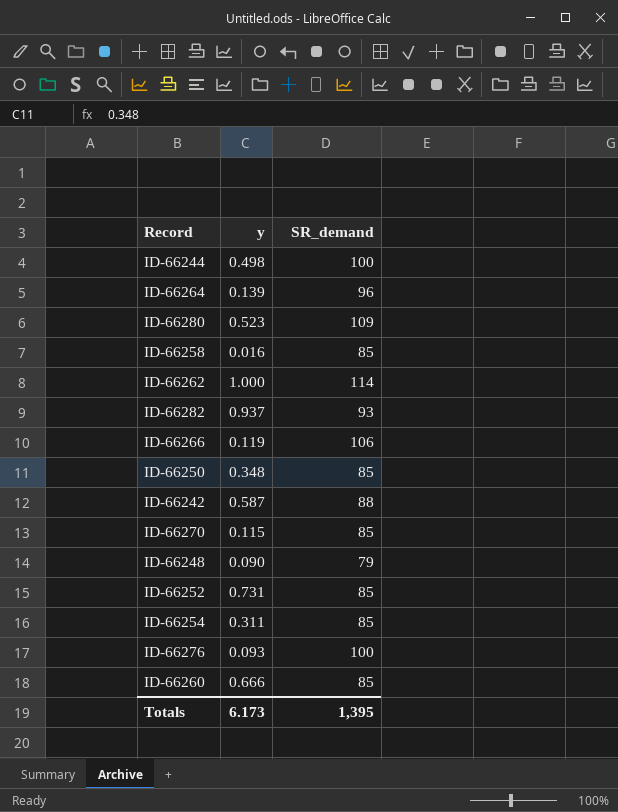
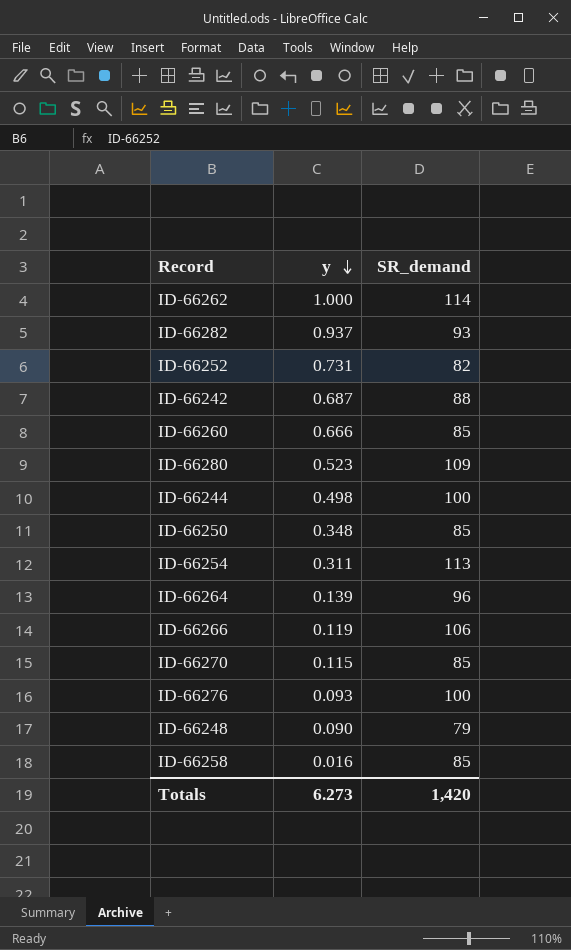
row order: none -> y descending
ID-66252 | SR_demand: 85 -> 82
ID-66242 | y: 0.587 -> 0.687
ID-66254 | SR_demand: 85 -> 113
Totals | y: 6.173 -> 6.273
Totals | SR_demand: 1,395 -> 1,420

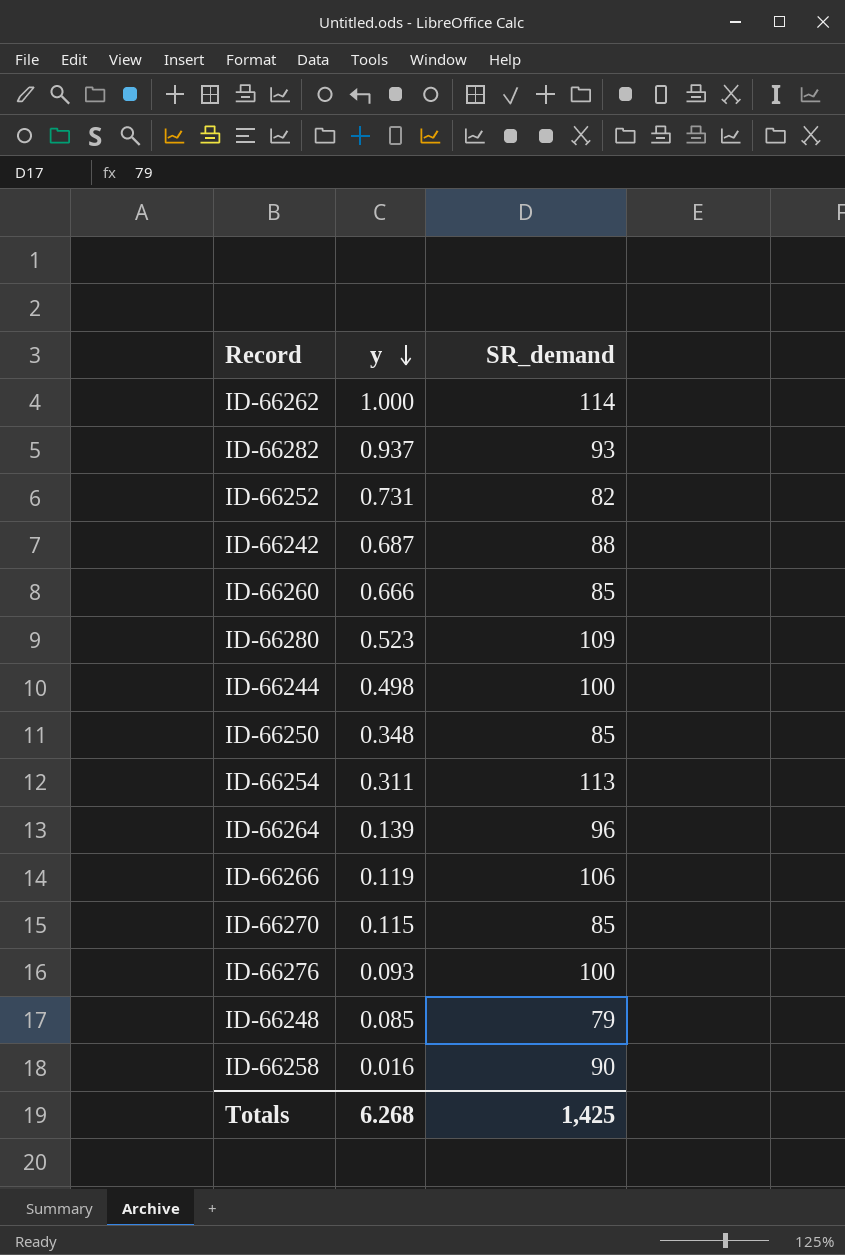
ID-66248 | y: 0.090 -> 0.085
ID-66258 | SR_demand: 85 -> 90
Totals | y: 6.273 -> 6.268
Totals | SR_demand: 1,420 -> 1,425

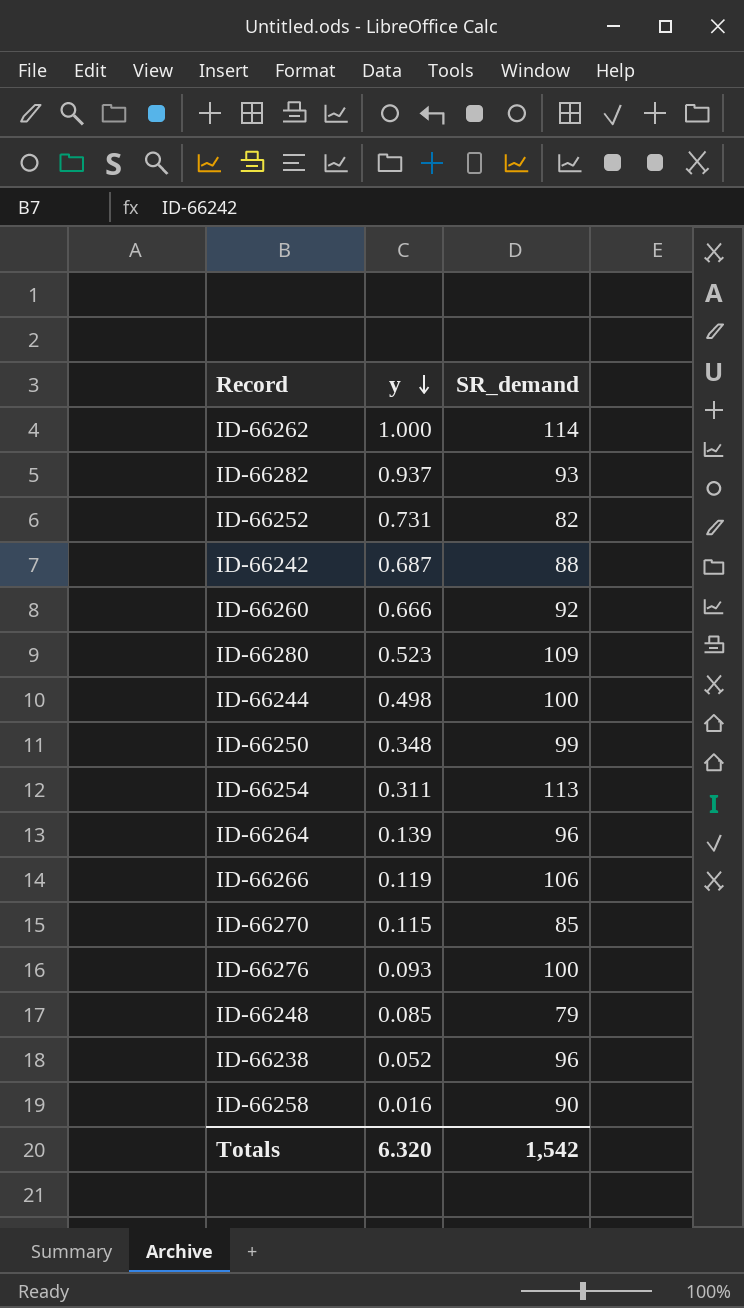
ID-66260 | SR_demand: 85 -> 92
ID-66250 | SR_demand: 85 -> 99
row ID-66238: none -> 0.052 | 96
Totals | y: 6.268 -> 6.320
Totals | SR_demand: 1,425 -> 1,542

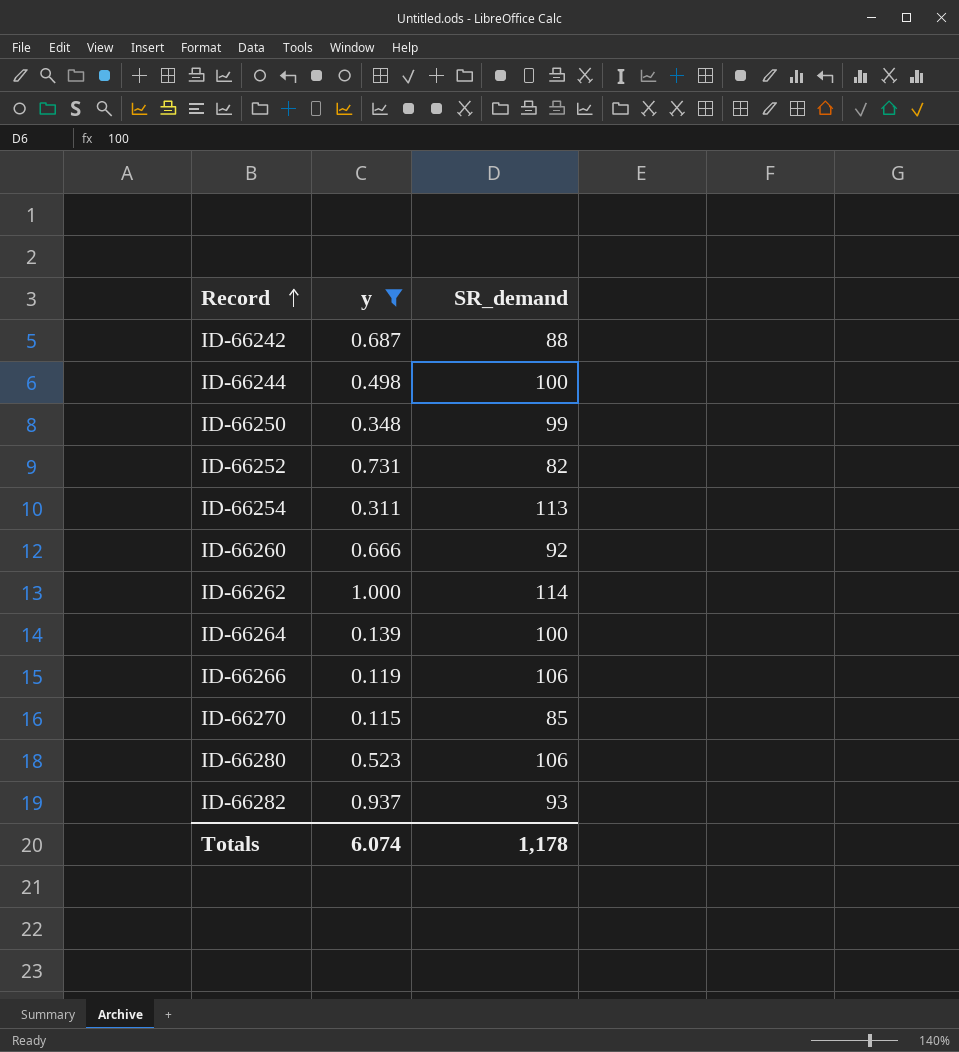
filter: none -> y >= 0.115
row order: y descending -> Record ascending
ID-66264 | SR_demand: 96 -> 100
ID-66280 | SR_demand: 109 -> 106
Totals | y: 6.320 -> 6.074
Totals | SR_demand: 1,542 -> 1,178

